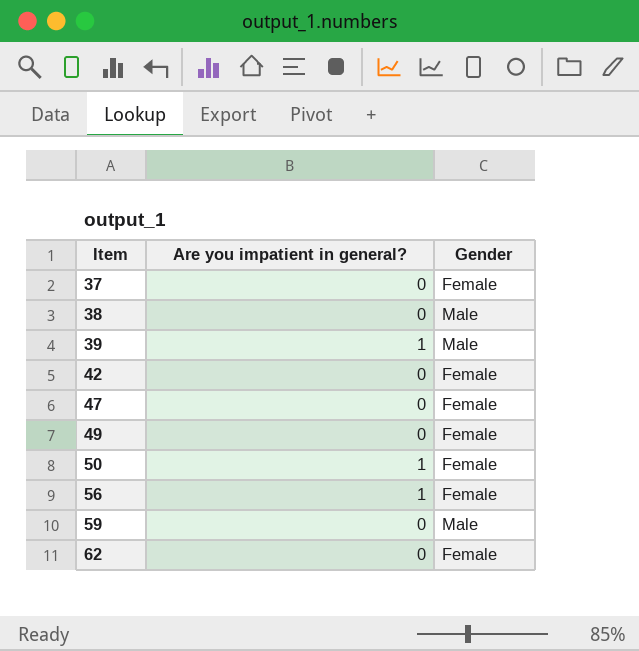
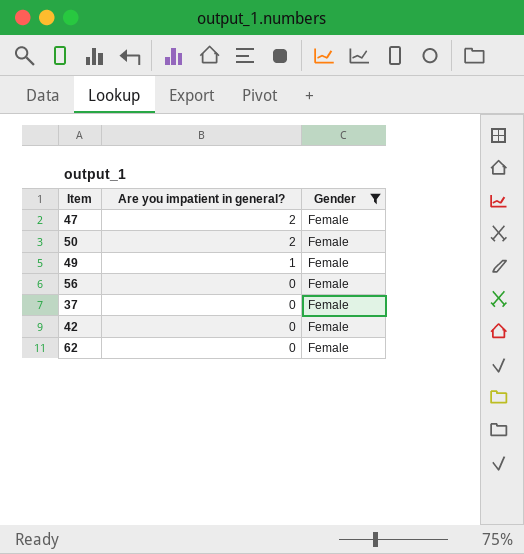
filter: none -> Gender = Female
row order: Item ascending -> Are you impatient in general? descending
47 | Are you impatient in general?: 0 -> 2
50 | Are you impatient in general?: 1 -> 2
49 | Are you impatient in general?: 0 -> 1
56 | Are you impatient in general?: 1 -> 0

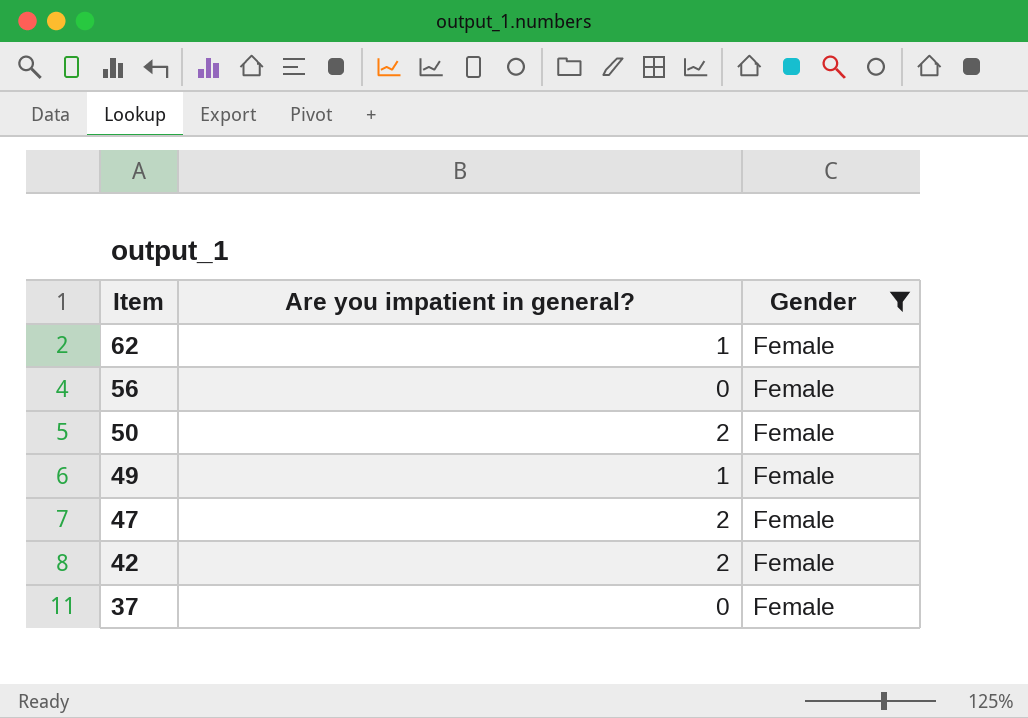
row order: Are you impatient in general? descending -> Item descending
62 | Are you impatient in general?: 0 -> 1
42 | Are you impatient in general?: 0 -> 2

